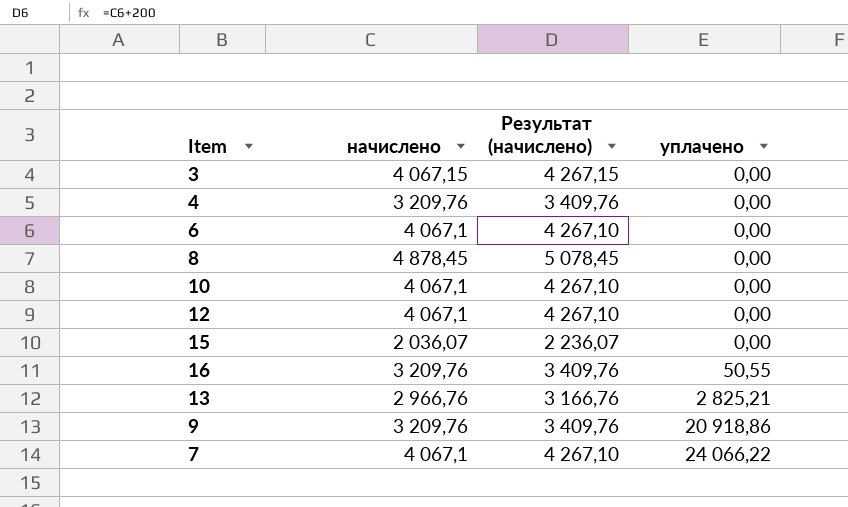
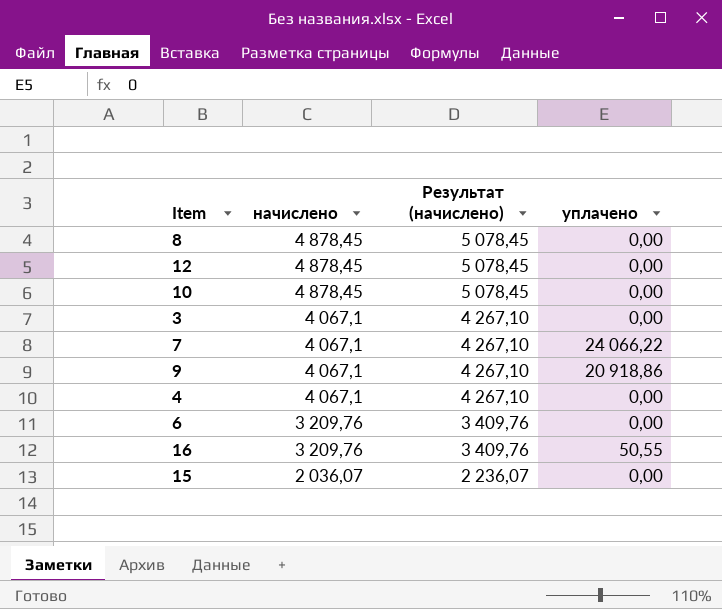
row order: уплачено ascending -> начислено descending
row 13: 2 966,76 | 3 166,76 | 2 825,21 -> none
12 | начислено: 4 067,1 -> 4 878,45
12 | Результат (начислено): 4 267,10 -> 5 078,45
10 | начислено: 4 067,1 -> 4 878,45
10 | Результат (начислено): 4 267,10 -> 5 078,45
3 | начислено: 4 067,15 -> 4 067,1
3 | Результат (начислено): 4 267,15 -> 4 267,10
9 | начислено: 3 209,76 -> 4 067,1
9 | Результат (начислено): 3 409,76 -> 4 267,10
4 | начислено: 3 209,76 -> 4 067,1
4 | Результат (начислено): 3 409,76 -> 4 267,10
6 | начислено: 4 067,1 -> 3 209,76
6 | Результат (начислено): 4 267,10 -> 3 409,76

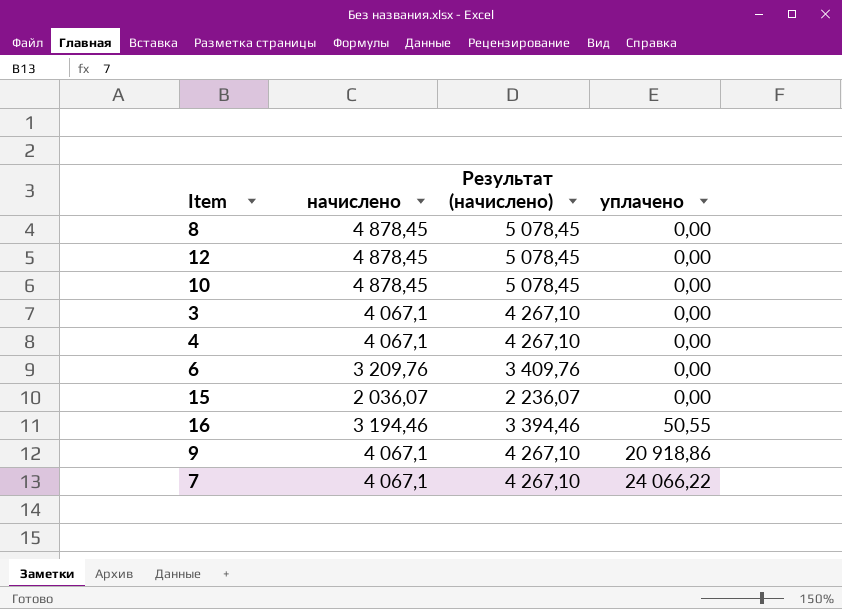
row order: начислено descending -> уплачено ascending
16 | начислено: 3 209,76 -> 3 194,46
16 | Результат (начислено): 3 409,76 -> 3 394,46

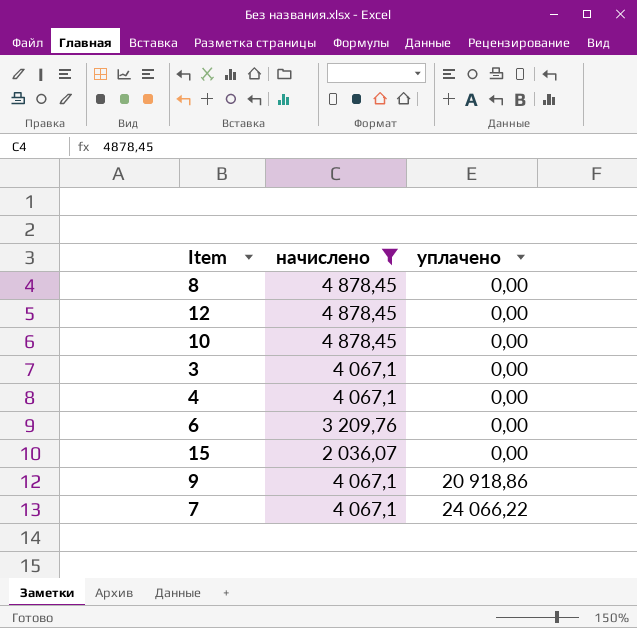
filter: none -> начислено != 3 194,46
column Результат (начислено) | formula: [начислено] + 200 -> none

